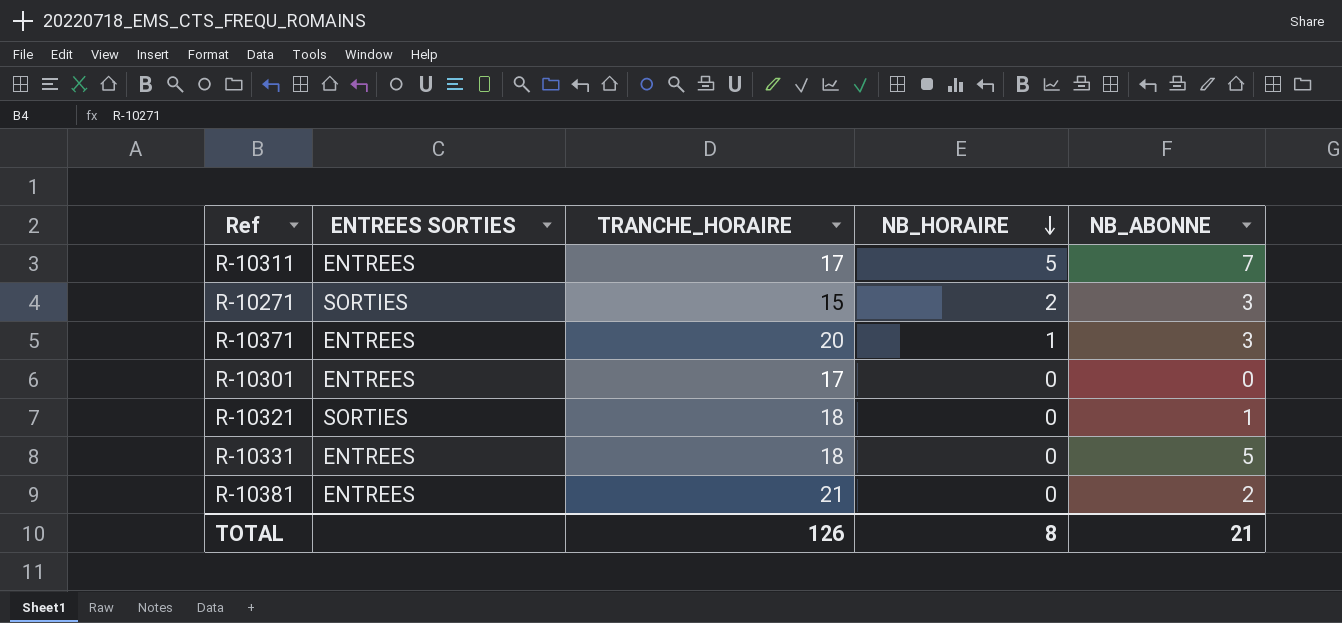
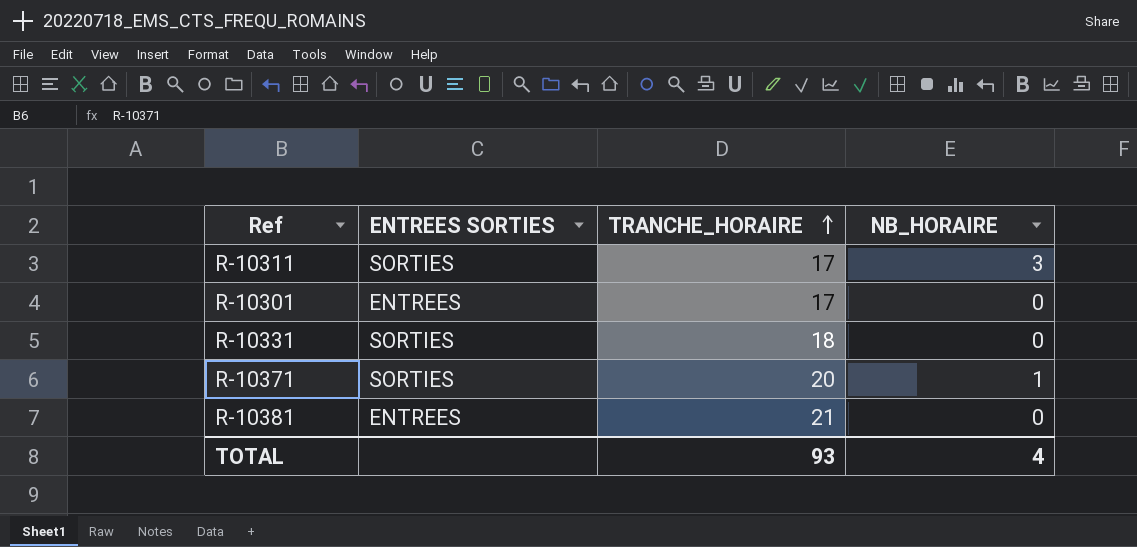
row order: NB_HORAIRE descending -> TRANCHE_HORAIRE ascending
column NB_ABONNE | position: 5 -> none
row R-10271: SORTIES | 15 | 2 | 3 -> none
row R-10321: SORTIES | 18 | 0 | 1 -> none
R-10311 | ENTREES SORTIES: ENTREES -> SORTIES
R-10311 | NB_HORAIRE: 5 -> 3
R-10331 | ENTREES SORTIES: ENTREES -> SORTIES
R-10371 | ENTREES SORTIES: ENTREES -> SORTIES
TOTAL | TRANCHE_HORAIRE: 126 -> 93
TOTAL | NB_HORAIRE: 8 -> 4

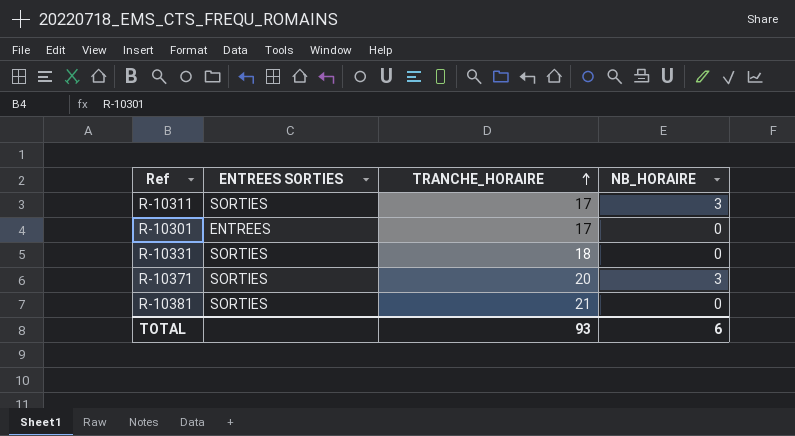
R-10371 | NB_HORAIRE: 1 -> 3
R-10381 | ENTREES SORTIES: ENTREES -> SORTIES
TOTAL | NB_HORAIRE: 4 -> 6

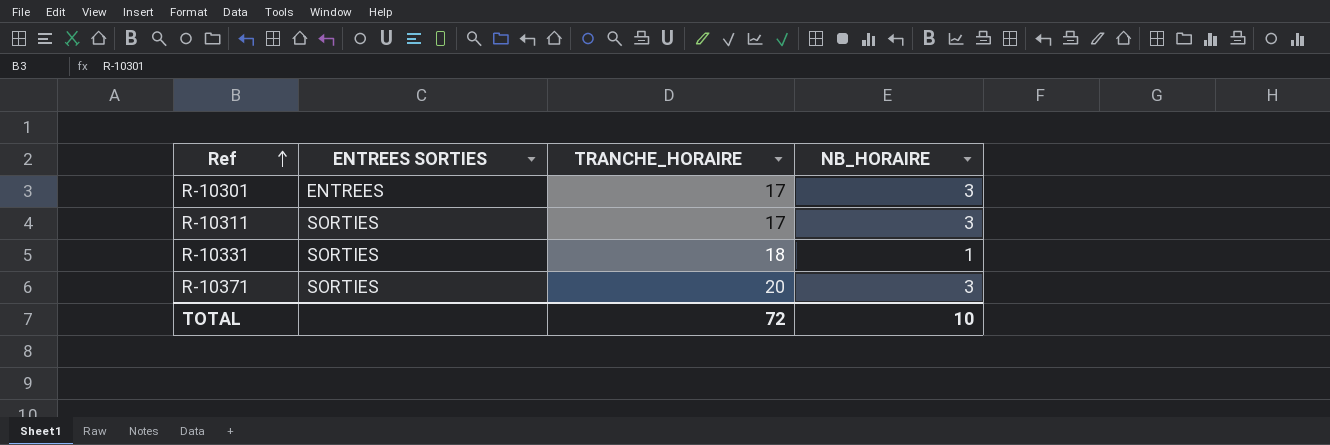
row order: TRANCHE_HORAIRE ascending -> Ref ascending
row R-10381: SORTIES | 21 | 0 -> none
R-10301 | NB_HORAIRE: 0 -> 3
R-10331 | NB_HORAIRE: 0 -> 1
TOTAL | TRANCHE_HORAIRE: 93 -> 72
TOTAL | NB_HORAIRE: 6 -> 10

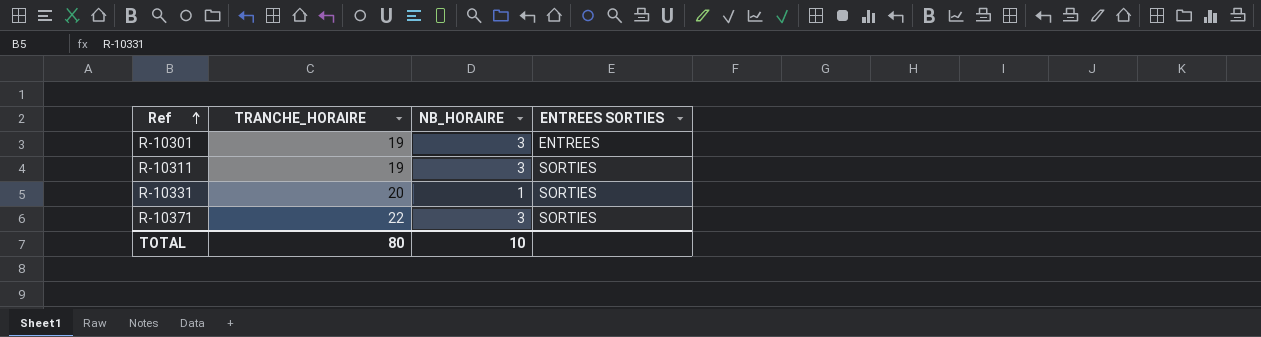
column ENTREES SORTIES | position: 2 -> 4
R-10301 | TRANCHE_HORAIRE: 17 -> 19
R-10311 | TRANCHE_HORAIRE: 17 -> 19
R-10331 | TRANCHE_HORAIRE: 18 -> 20
R-10371 | TRANCHE_HORAIRE: 20 -> 22
TOTAL | TRANCHE_HORAIRE: 72 -> 80

